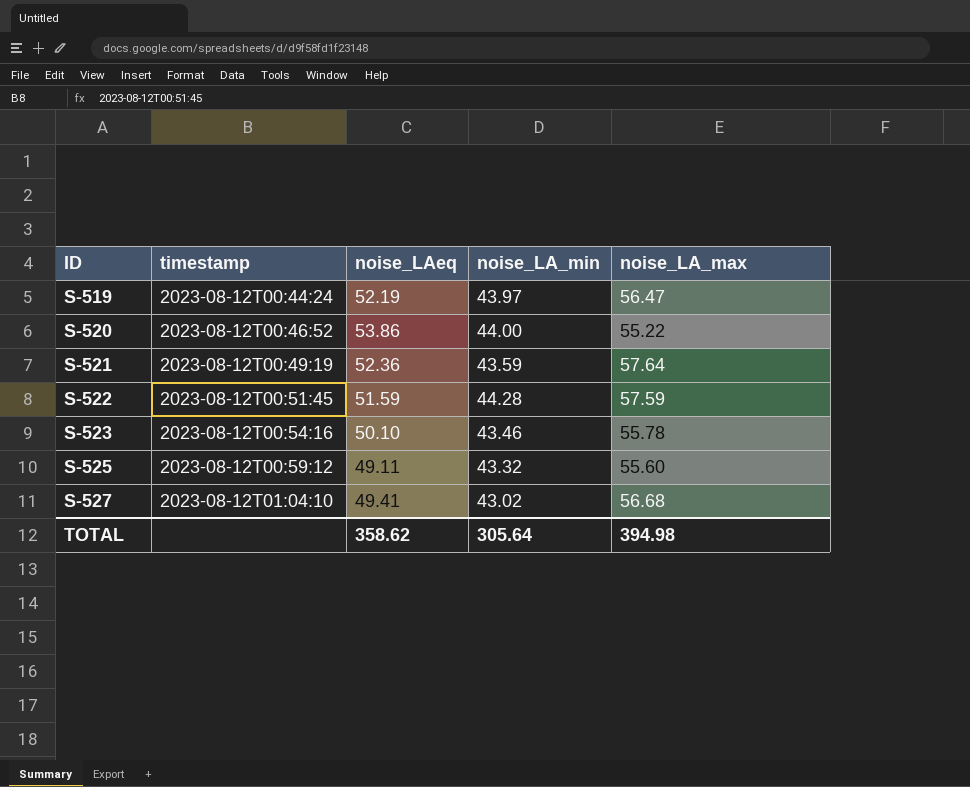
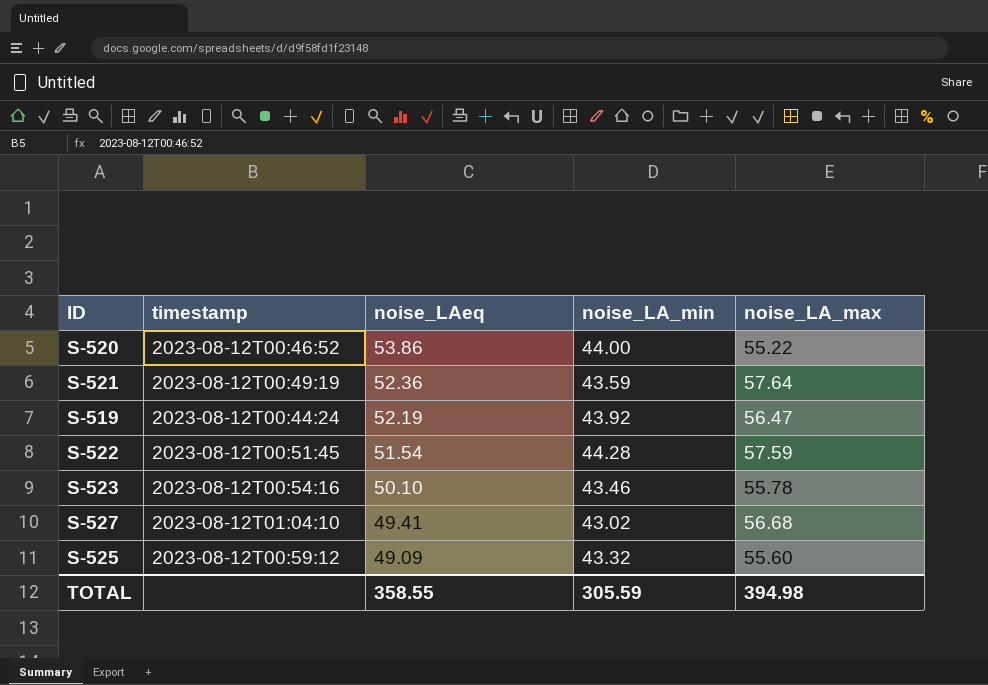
row order: ID ascending -> noise_LAeq descending
S-519 | noise_LA_min: 43.97 -> 43.92
S-522 | noise_LAeq: 51.59 -> 51.54
S-525 | noise_LAeq: 49.11 -> 49.09
TOTAL | noise_LAeq: 358.62 -> 358.55
TOTAL | noise_LA_min: 305.64 -> 305.59

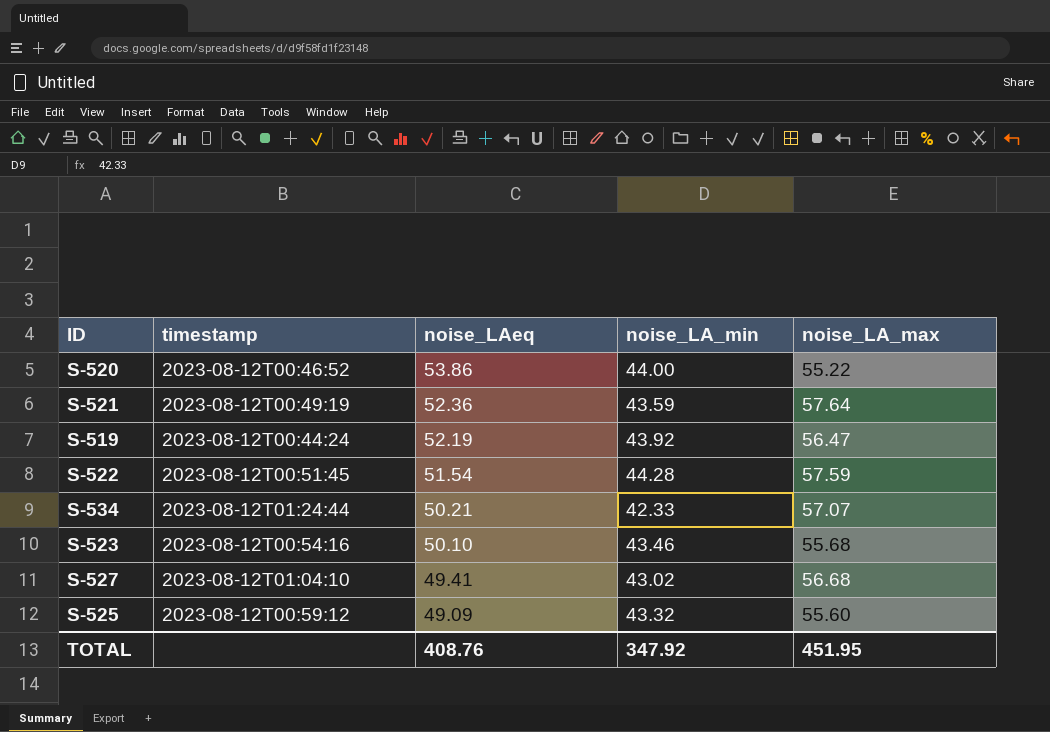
row S-534: none -> 2023-08-12T01:24:44 | 50.21 | 42.33 | 57.07
S-523 | noise_LA_max: 55.78 -> 55.68
TOTAL | noise_LAeq: 358.55 -> 408.76
TOTAL | noise_LA_min: 305.59 -> 347.92
TOTAL | noise_LA_max: 394.98 -> 451.95

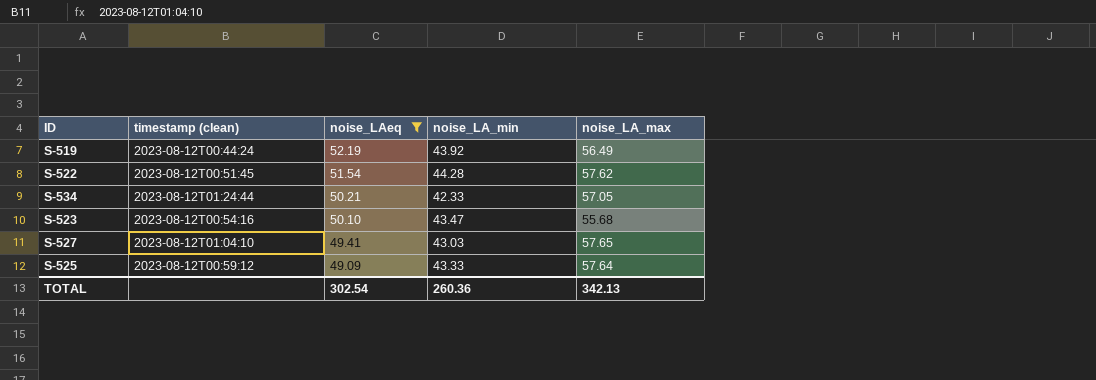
filter: none -> noise_LAeq <= 52.19
column name: timestamp -> timestamp (clean)
S-519 | noise_LA_max: 56.47 -> 56.49
S-522 | noise_LA_max: 57.59 -> 57.62
S-534 | noise_LA_max: 57.07 -> 57.05
S-523 | noise_LA_min: 43.46 -> 43.47
S-527 | noise_LA_min: 43.02 -> 43.03
S-527 | noise_LA_max: 56.68 -> 57.65
S-525 | noise_LA_min: 43.32 -> 43.33
S-525 | noise_LA_max: 55.60 -> 57.64
TOTAL | noise_LAeq: 408.76 -> 302.54
TOTAL | noise_LA_min: 347.92 -> 260.36
TOTAL | noise_LA_max: 451.95 -> 342.13

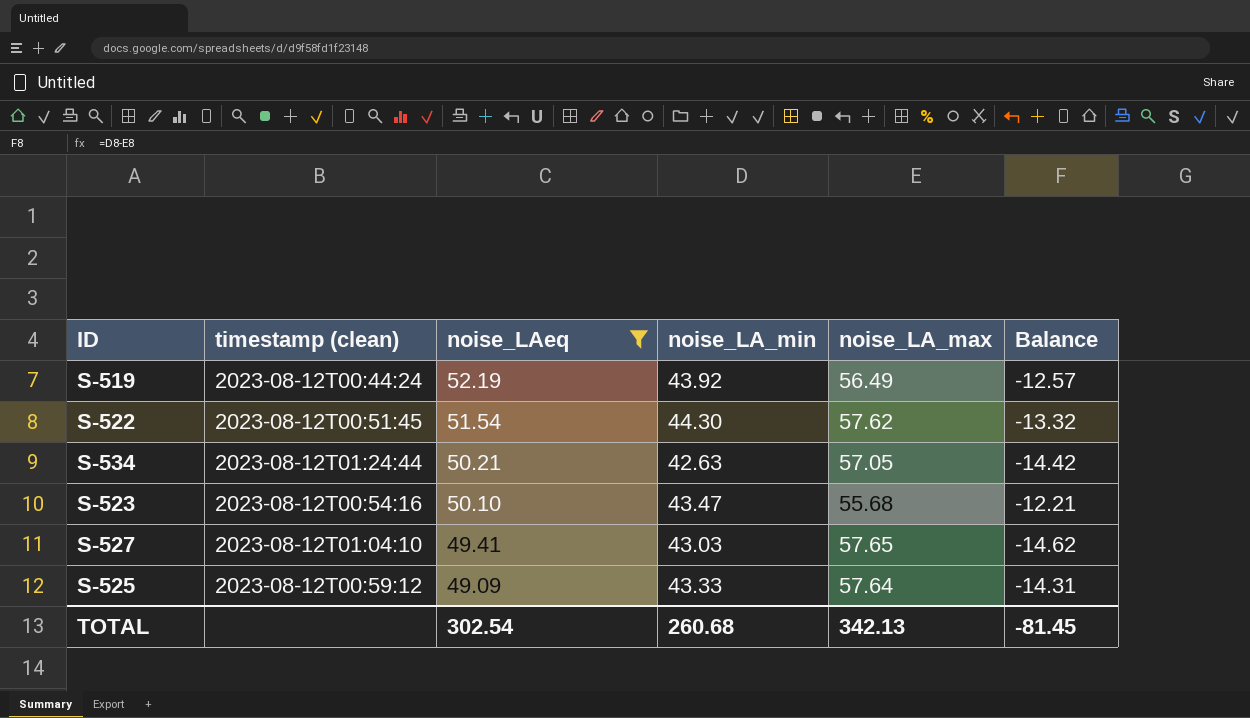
column Balance | formula: none -> [noise_LA_min] - [noise_LA_max]
S-522 | noise_LA_min: 44.28 -> 44.30
S-534 | noise_LA_min: 42.33 -> 42.63
TOTAL | noise_LA_min: 260.36 -> 260.68

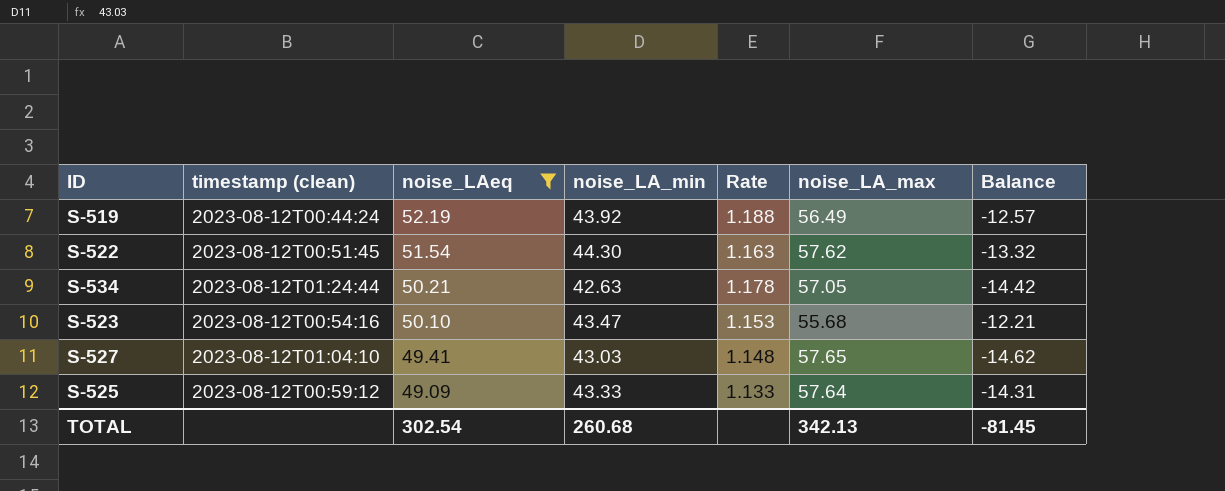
column Rate | formula: none -> [noise_LAeq] / [noise_LA_min]

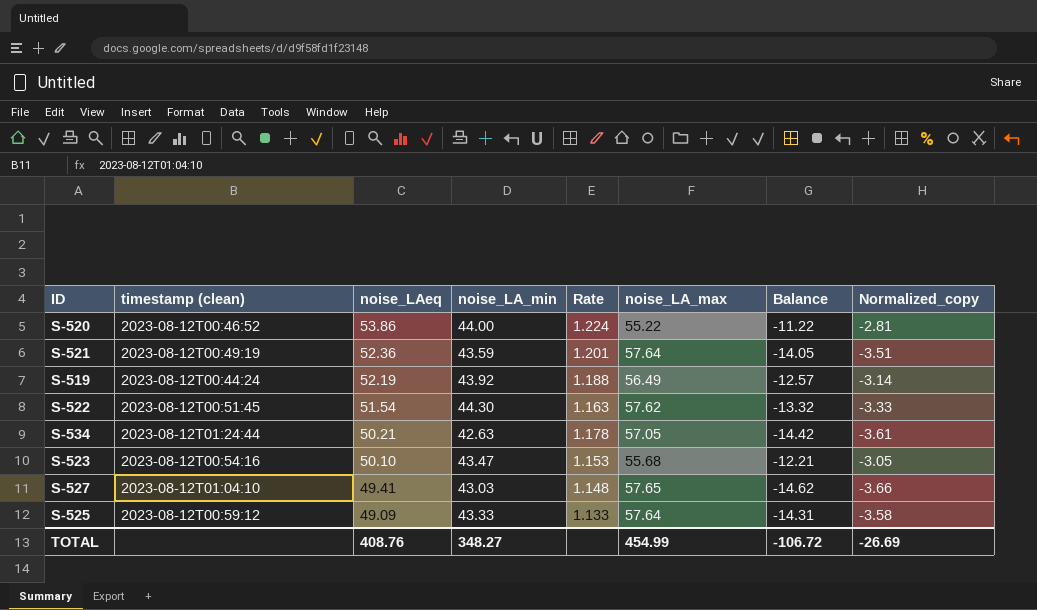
filter: noise_LAeq <= 52.19 -> none
column Normalized_copy | formula: none -> [Balance] * 0.25
TOTAL | noise_LAeq: 302.54 -> 408.76
TOTAL | noise_LA_min: 260.68 -> 348.27
TOTAL | noise_LA_max: 342.13 -> 454.99
TOTAL | Balance: -81.45 -> -106.72

